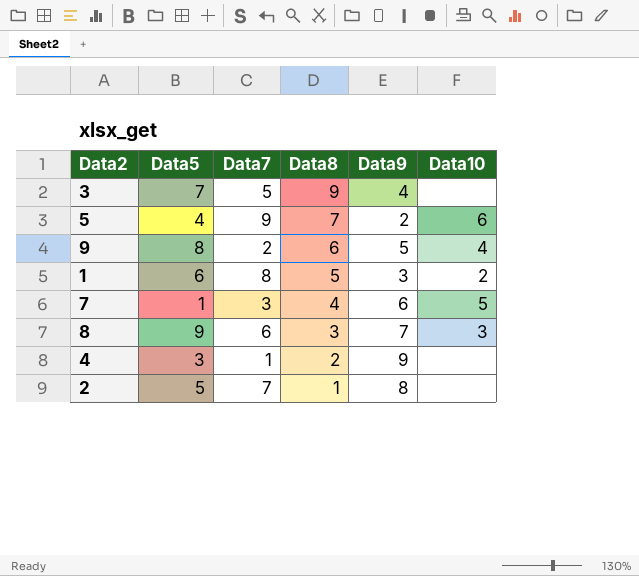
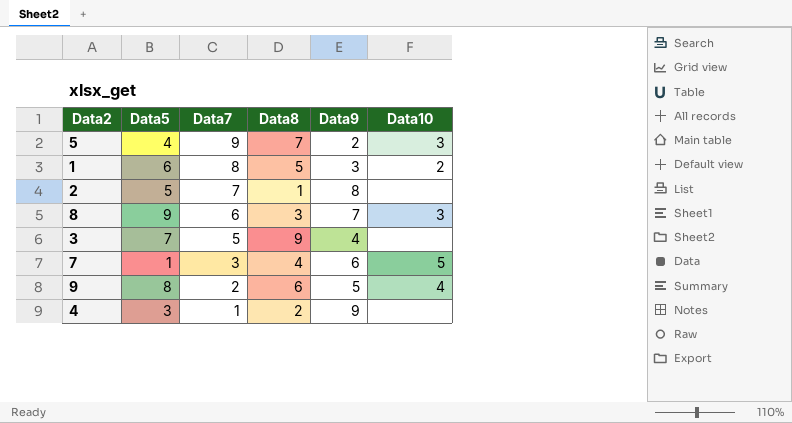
row order: Data8 descending -> Data7 descending
5 | Data10: 6 -> 3

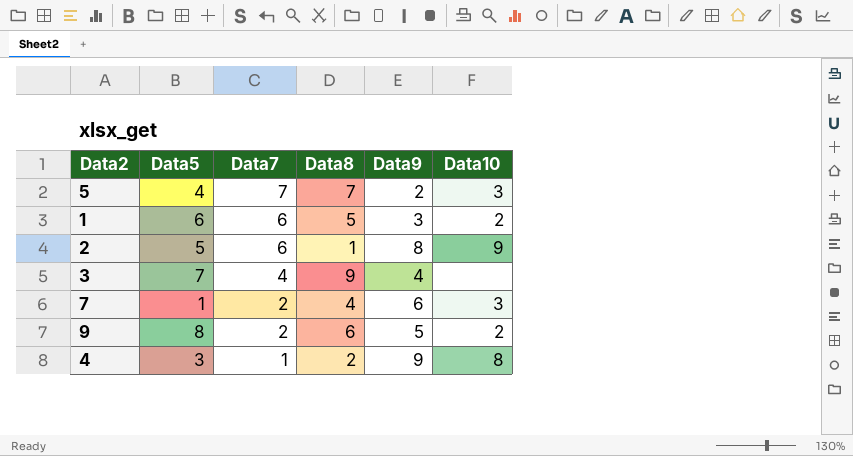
row 8: 9 | 6 | 3 | 7 | 3 -> none
5 | Data7: 9 -> 7
1 | Data7: 8 -> 6
2 | Data7: 7 -> 6
2 | Data10: none -> 9
3 | Data7: 5 -> 4
7 | Data7: 3 -> 2
7 | Data10: 5 -> 3
9 | Data10: 4 -> 2
4 | Data10: none -> 8

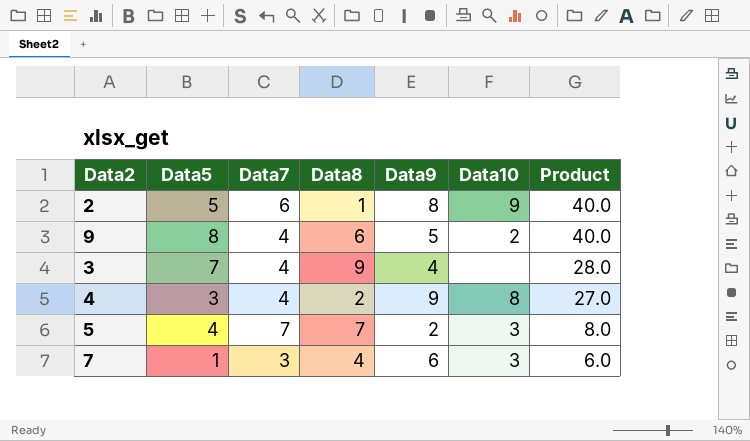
row order: Data7 descending -> Product descending
column Product | formula: none -> [Data5] * [Data9]
row 1: 6 | 6 | 5 | 3 | 2 -> none
9 | Data7: 2 -> 4
4 | Data7: 1 -> 4
7 | Data7: 2 -> 3

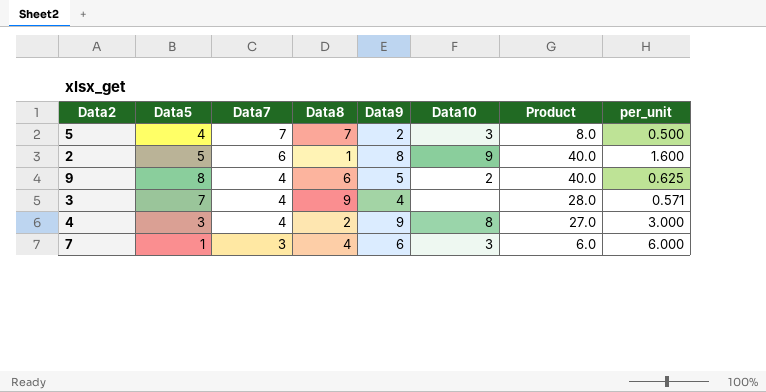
row order: Product descending -> Data7 descending
column per_unit | formula: none -> [Data9] / [Data5]

